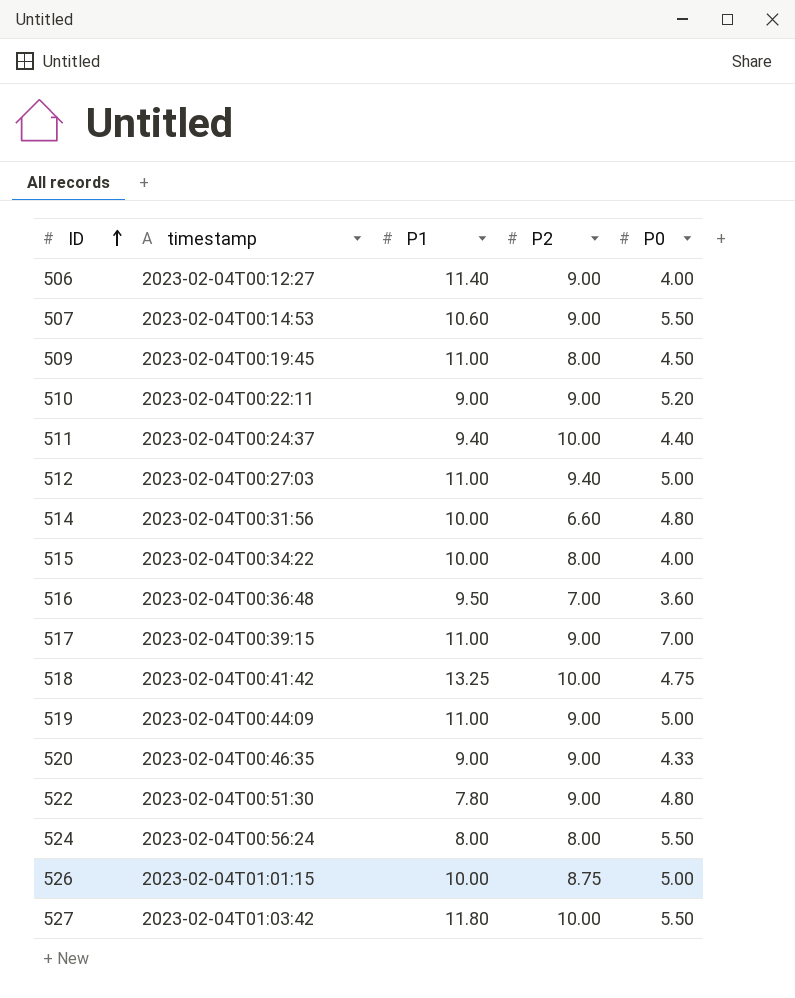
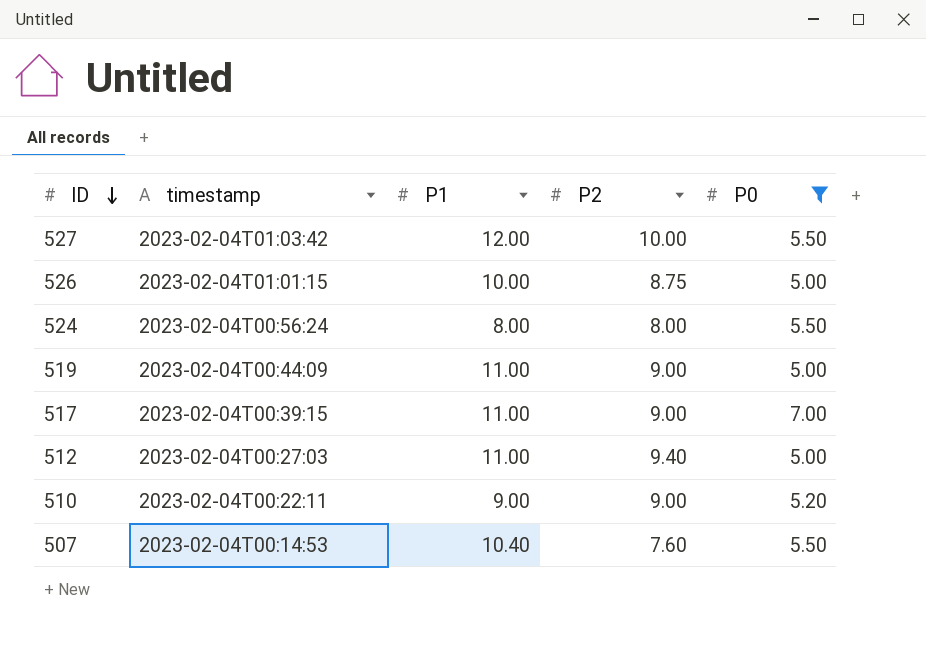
filter: none -> P0 >= 5.00
row order: ID ascending -> ID descending
527 | P1: 11.80 -> 12.00
507 | P1: 10.60 -> 10.40
507 | P2: 9.00 -> 7.60

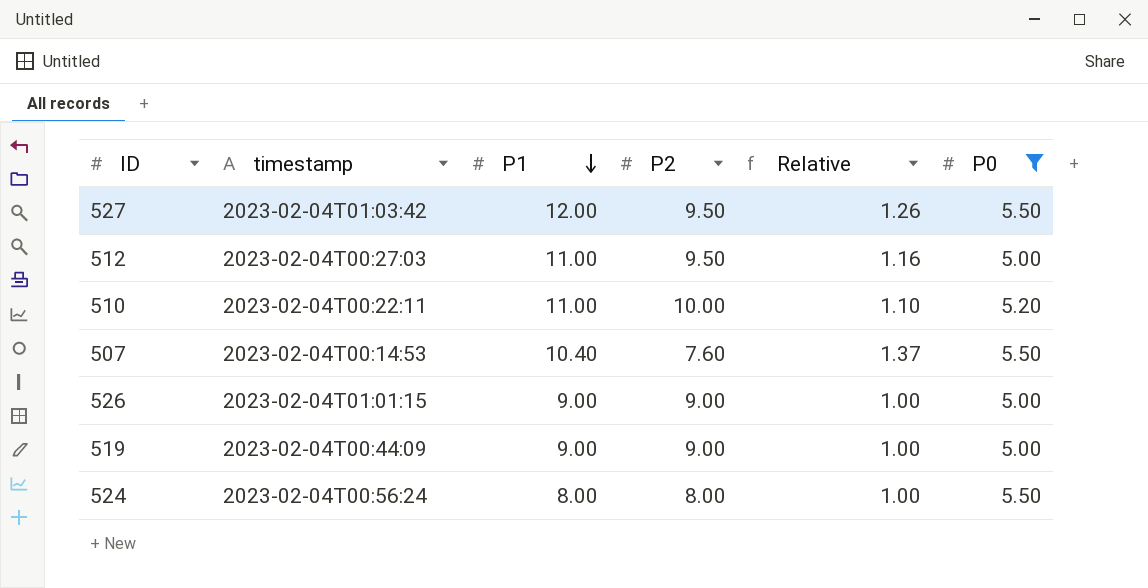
row order: ID descending -> P1 descending
column Relative | formula: none -> [P1] / [P2]
row 517: 2023-02-04T00:39:15 | 11.00 | 9.00 | 7.00 -> none
527 | P2: 10.00 -> 9.50
512 | P2: 9.40 -> 9.50
510 | P1: 9.00 -> 11.00
510 | P2: 9.00 -> 10.00
526 | P1: 10.00 -> 9.00
526 | P2: 8.75 -> 9.00
519 | P1: 11.00 -> 9.00

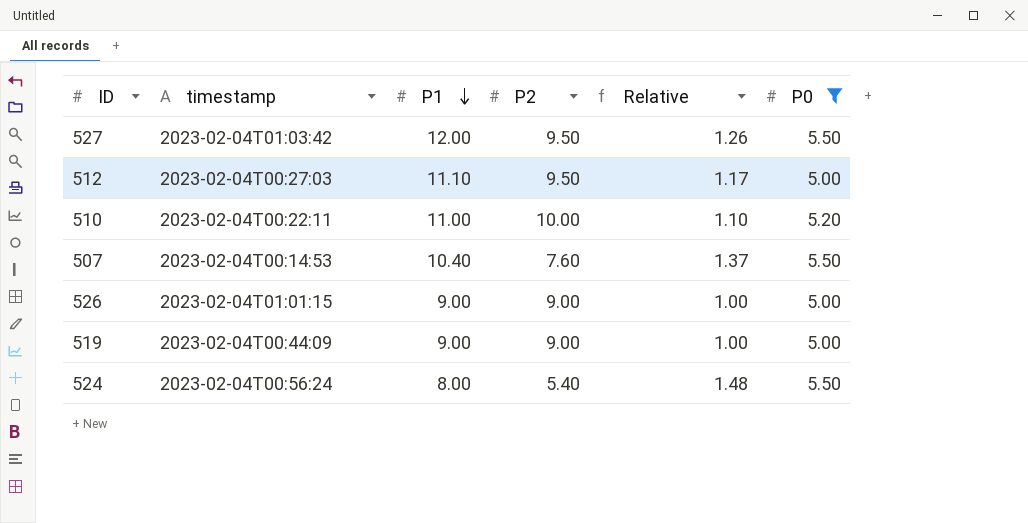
512 | P1: 11.00 -> 11.10
512 | Relative: 1.16 -> 1.17
524 | P2: 8.00 -> 5.40
524 | Relative: 1.00 -> 1.48

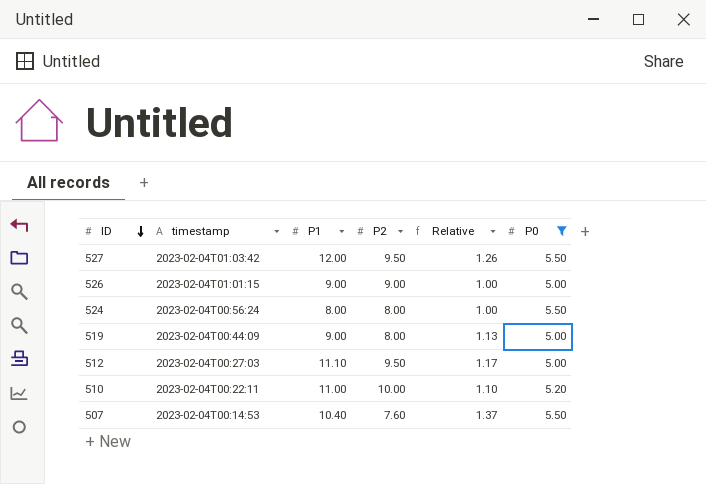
row order: P1 descending -> ID descending
524 | P2: 5.40 -> 8.00
524 | Relative: 1.48 -> 1.00
519 | P2: 9.00 -> 8.00
519 | Relative: 1.00 -> 1.13

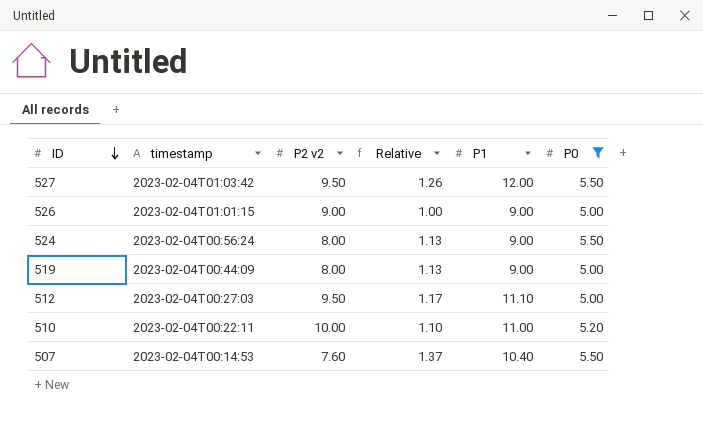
column name: P2 -> P2 v2
column P1 | position: 3 -> 5
524 | Relative: 1.00 -> 1.13
524 | P1: 8.00 -> 9.00

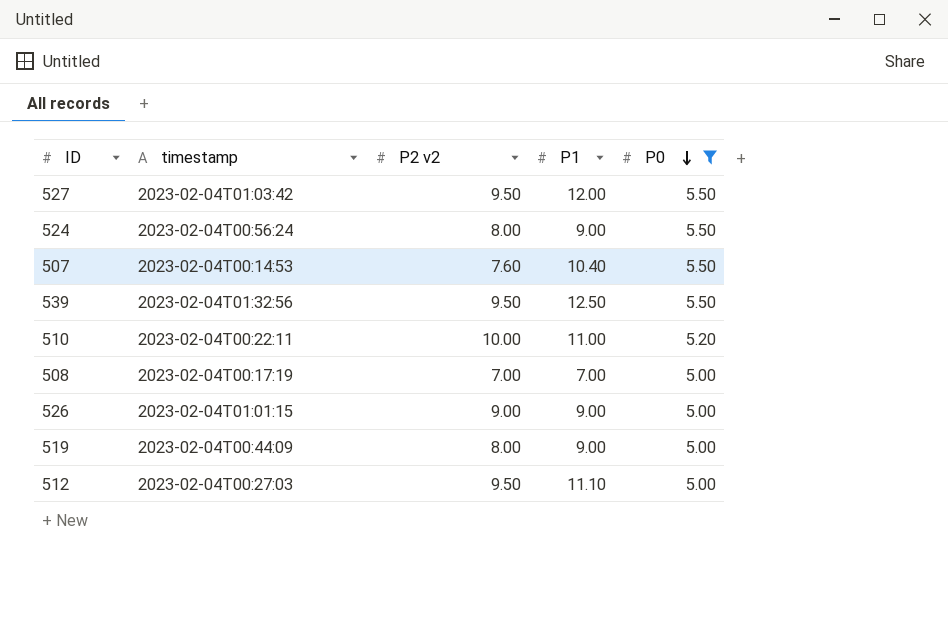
row order: ID descending -> P0 descending
column Relative | formula: [P1] / [P2 v2] -> none
row 539: none -> 2023-02-04T01:32:56 | 9.50 | 12.50 | 5.50
row 508: none -> 2023-02-04T00:17:19 | 7.00 | 7.00 | 5.00

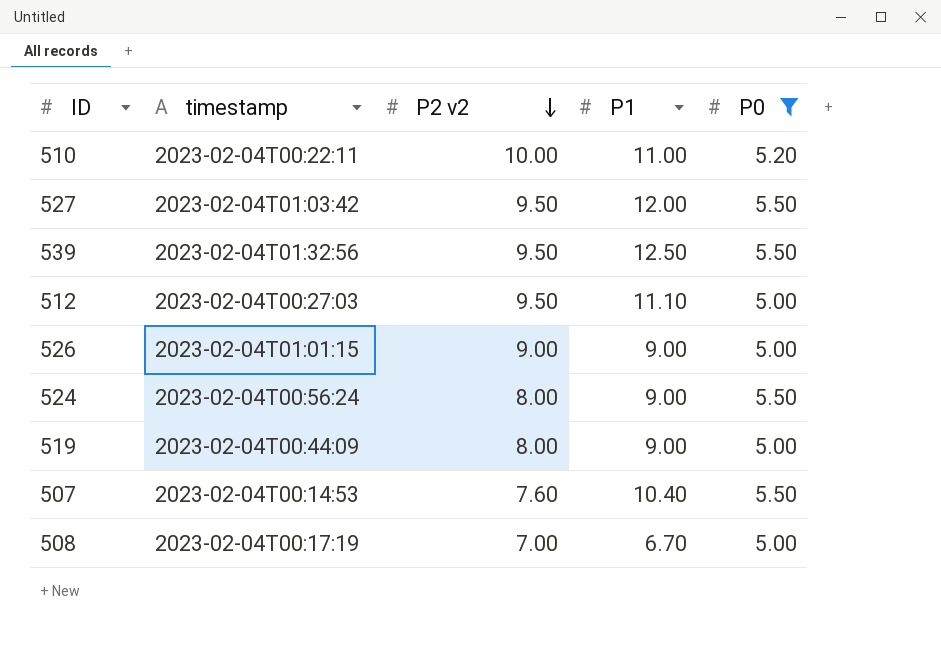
row order: P0 descending -> P2 v2 descending
508 | P1: 7.00 -> 6.70

